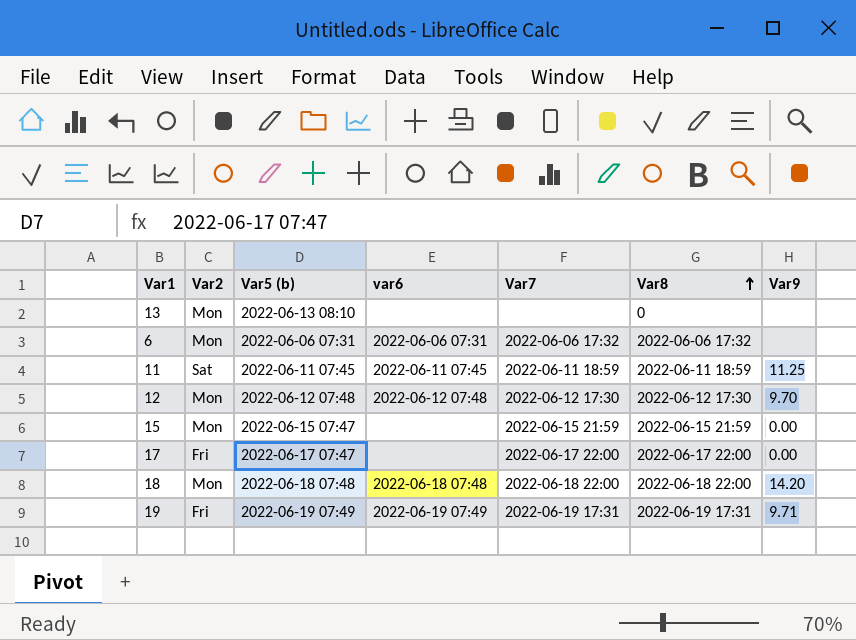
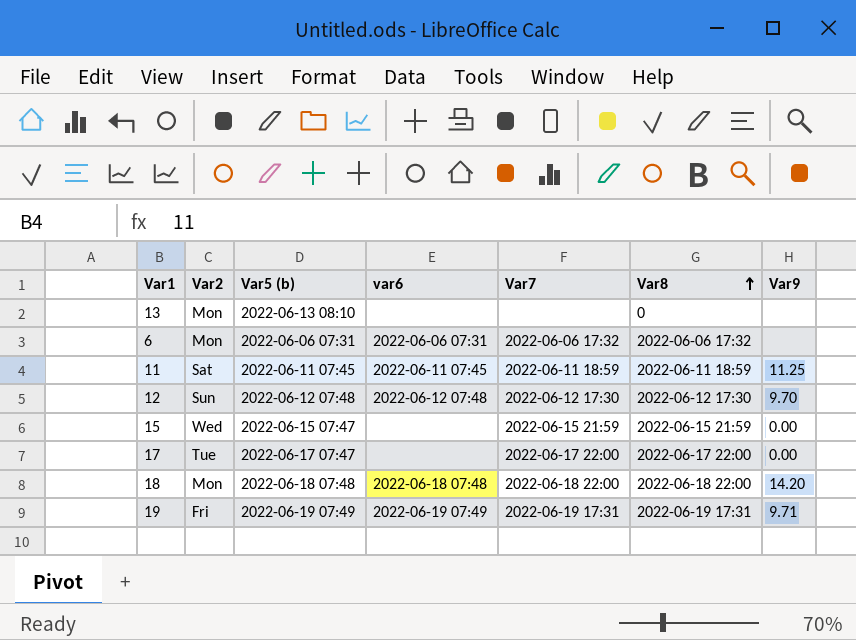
12 | Var2: Mon -> Sun
15 | Var2: Mon -> Wed
17 | Var2: Fri -> Tue

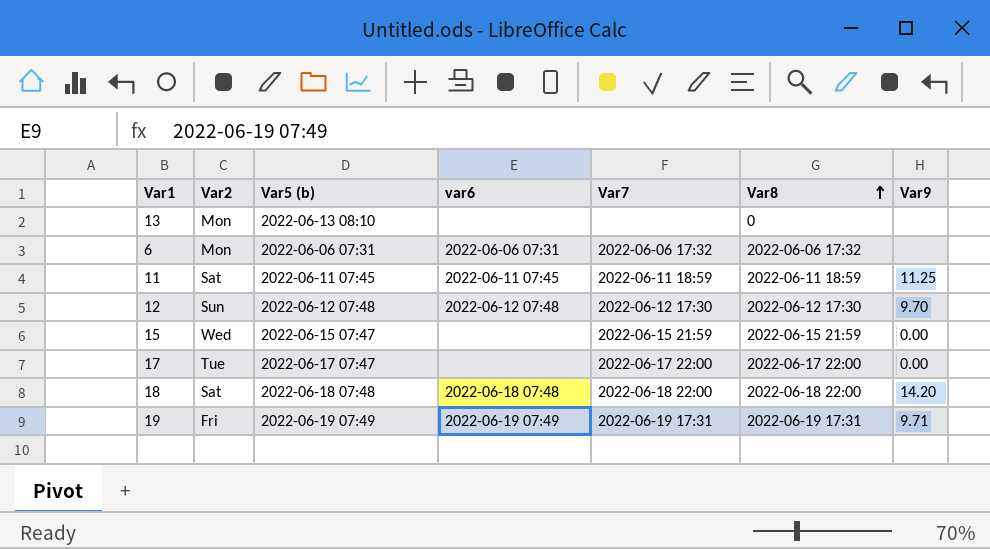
18 | Var2: Mon -> Sat

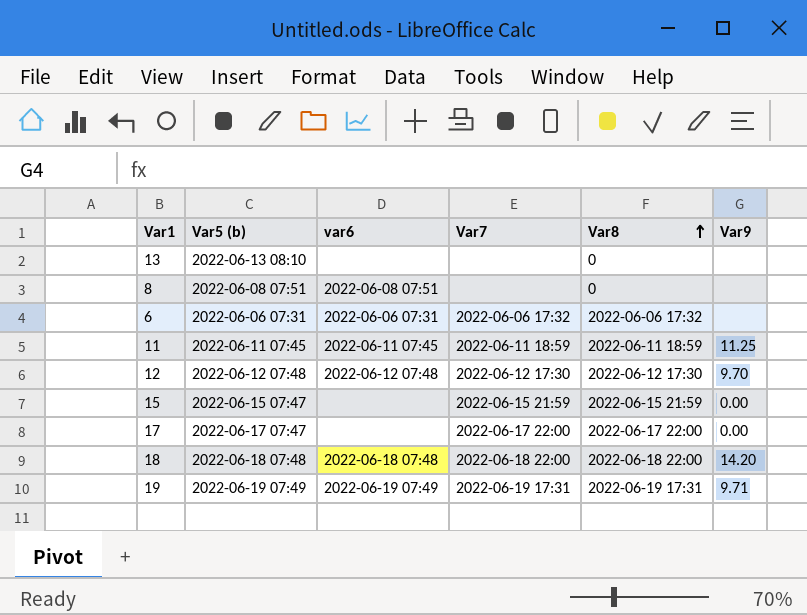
column Var2 | position: 2 -> none
row 8: none -> 2022-06-08 07:51 | 2022-06-08 07:51 | none | 0 | none

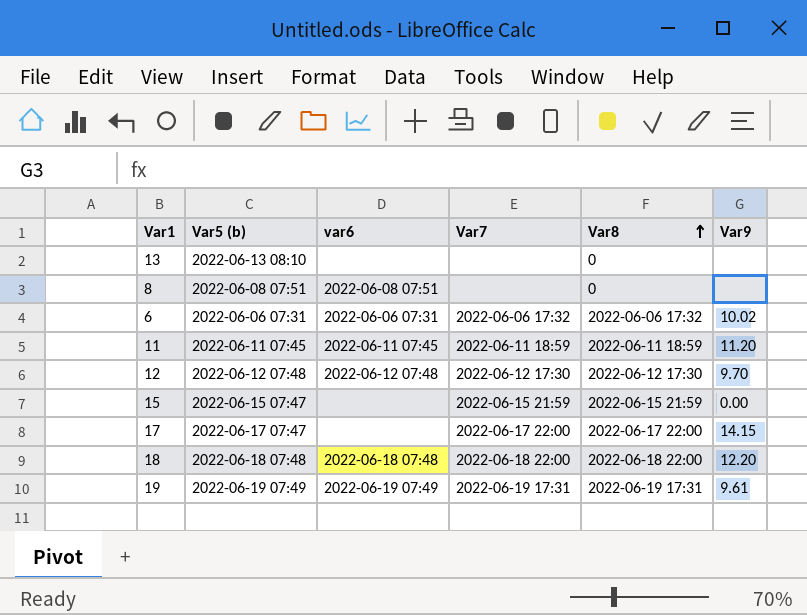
6 | Var9: none -> 10.02
11 | Var9: 11.25 -> 11.20
17 | Var9: 0.00 -> 14.15
18 | Var9: 14.20 -> 12.20
19 | Var9: 9.71 -> 9.61

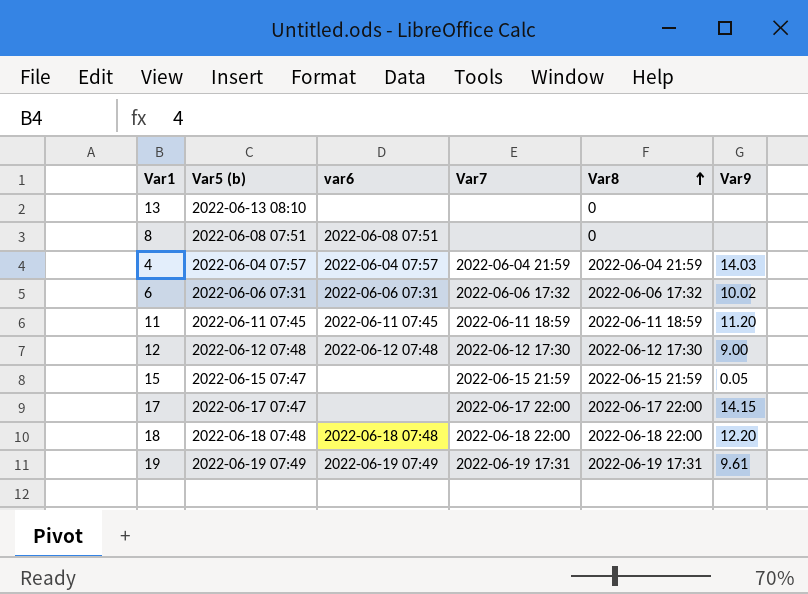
row 4: none -> 2022-06-04 07:57 | 2022-06-04 07:57 | 2022-06-04 21:59 | 2022-06-04 21:59 | 14.03
12 | Var9: 9.70 -> 9.00
15 | Var9: 0.00 -> 0.05

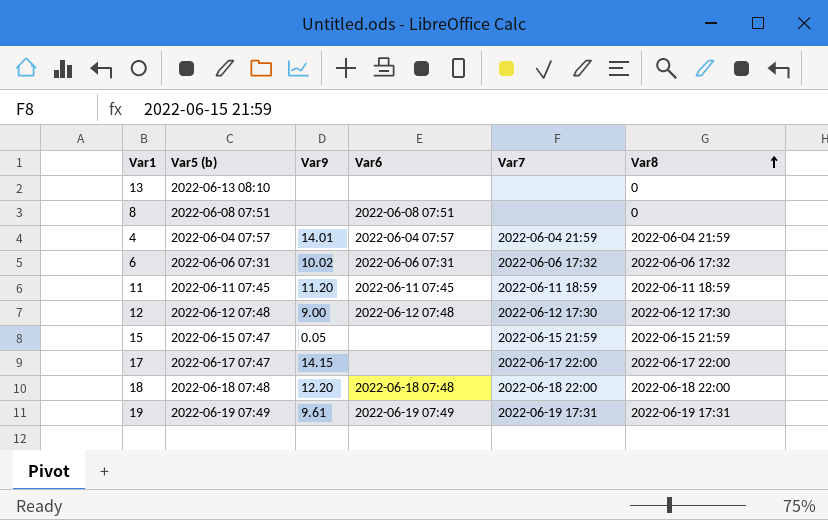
column Var9 | position: 6 -> 3
column name: var6 -> Var6
4 | Var9: 14.03 -> 14.01

